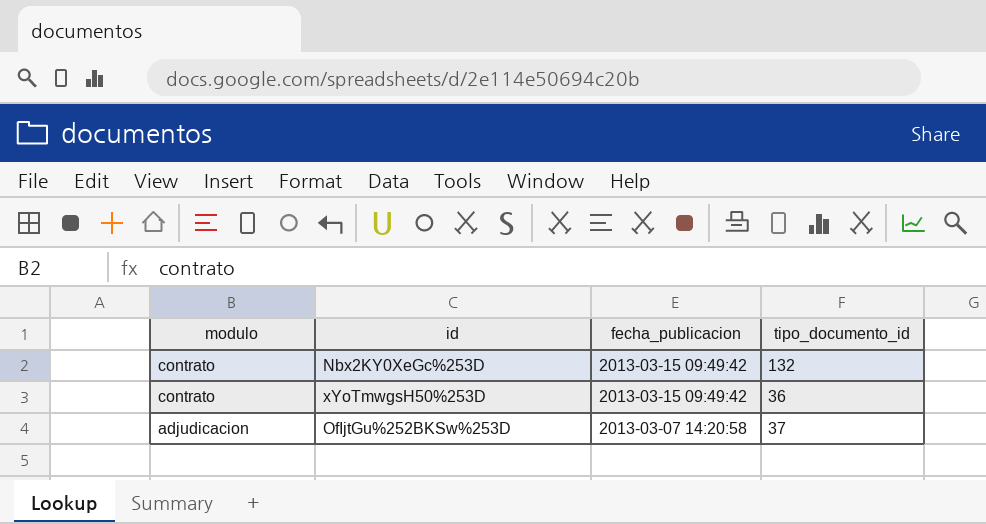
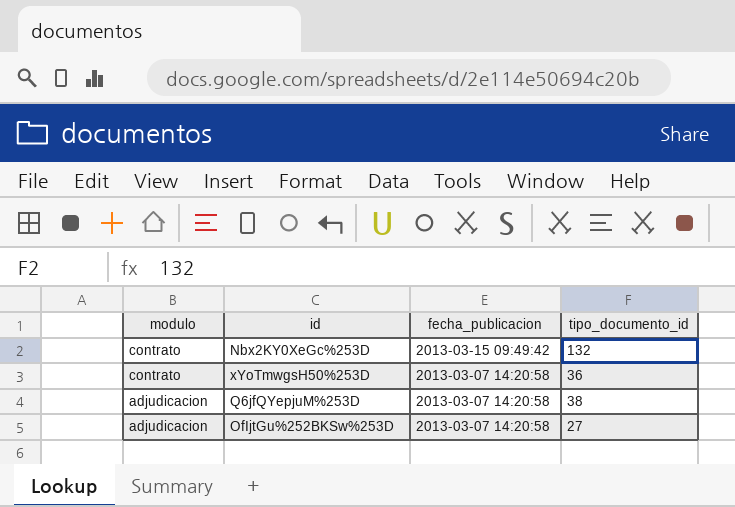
xYoTmwgsH50%253D | fecha_publicacion: 2013-03-15 09:49:42 -> 2013-03-07 14:20:58
row Q6jfQYepjuM%253D: none -> adjudicacion | 2013-03-07 14:20:58 | 38
OfIjtGu%252BKSw%253D | tipo_documento_id: 37 -> 27

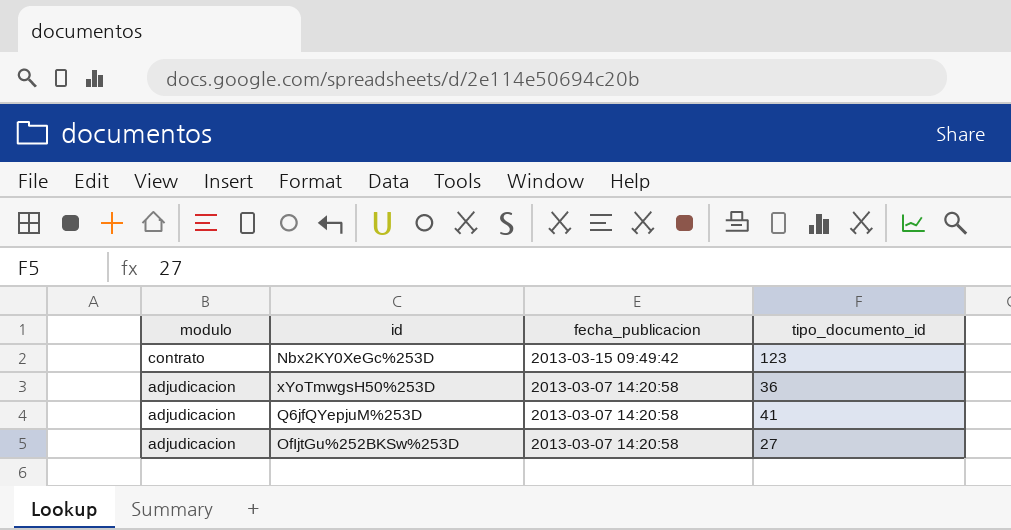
Nbx2KY0XeGc%253D | tipo_documento_id: 132 -> 123
xYoTmwgsH50%253D | modulo: contrato -> adjudicacion
Q6jfQYepjuM%253D | tipo_documento_id: 38 -> 41

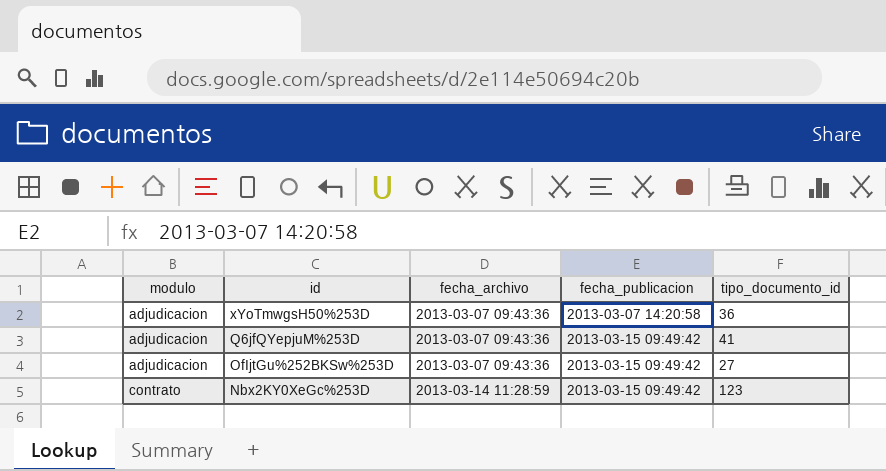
row order: modulo descending -> modulo ascending
column fecha_archivo | position: none -> 3
Q6jfQYepjuM%253D | fecha_publicacion: 2013-03-07 14:20:58 -> 2013-03-15 09:49:42
OfIjtGu%252BKSw%253D | fecha_publicacion: 2013-03-07 14:20:58 -> 2013-03-15 09:49:42

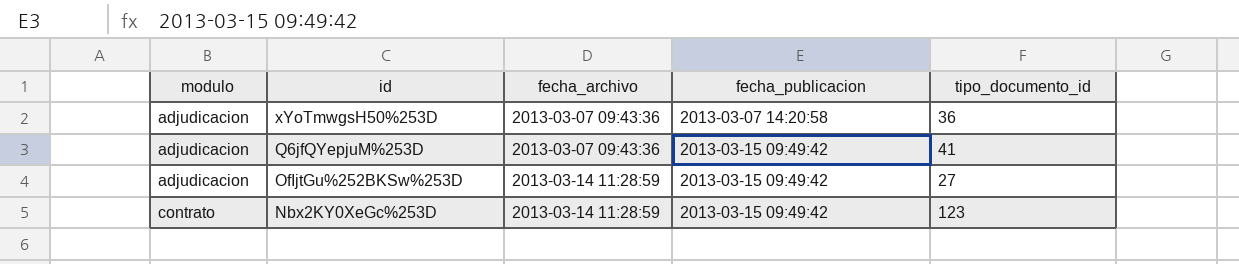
OfIjtGu%252BKSw%253D | fecha_archivo: 2013-03-07 09:43:36 -> 2013-03-14 11:28:59

